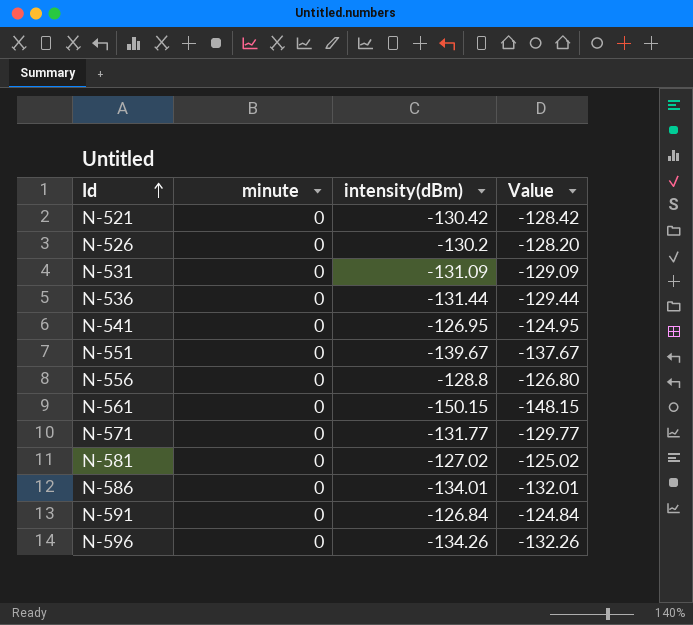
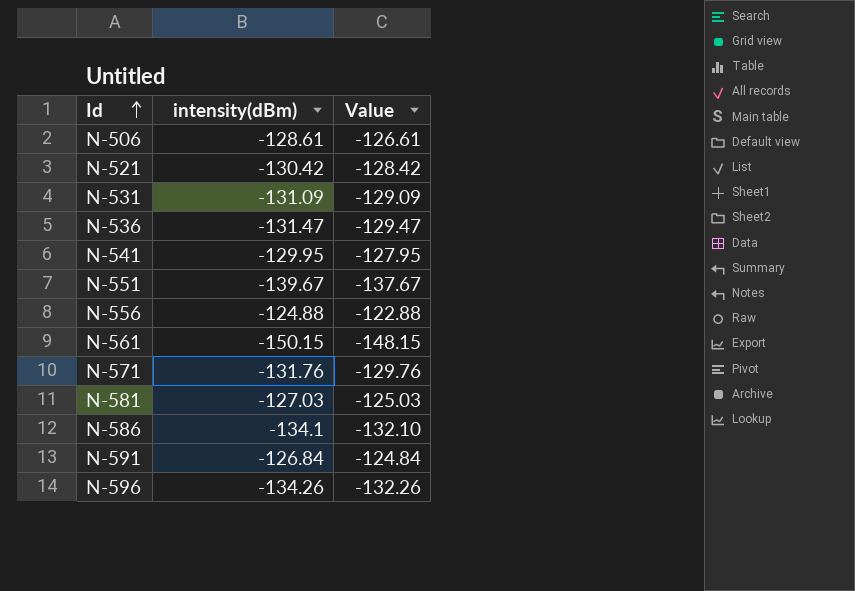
column minute | position: 2 -> none
row N-526: 0 | -130.2 | -128.20 -> none
row N-506: none -> -128.61 | -126.61
N-536 | intensity(dBm): -131.44 -> -131.47
N-536 | Value: -129.44 -> -129.47
N-541 | intensity(dBm): -126.95 -> -129.95
N-541 | Value: -124.95 -> -127.95
N-556 | intensity(dBm): -128.8 -> -124.88
N-556 | Value: -126.80 -> -122.88
N-571 | intensity(dBm): -131.77 -> -131.76
N-571 | Value: -129.77 -> -129.76
N-581 | intensity(dBm): -127.02 -> -127.03
N-581 | Value: -125.02 -> -125.03
N-586 | intensity(dBm): -134.01 -> -134.1
N-586 | Value: -132.01 -> -132.10

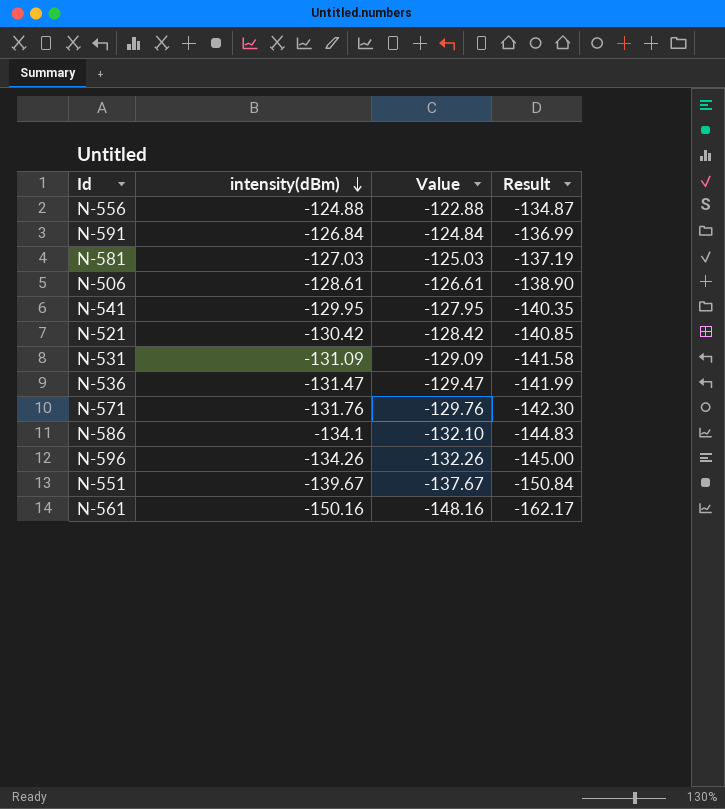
row order: Id ascending -> intensity(dBm) descending
column Result | formula: none -> [intensity(dBm)] * 1.08
N-561 | intensity(dBm): -150.15 -> -150.16
N-561 | Value: -148.15 -> -148.16

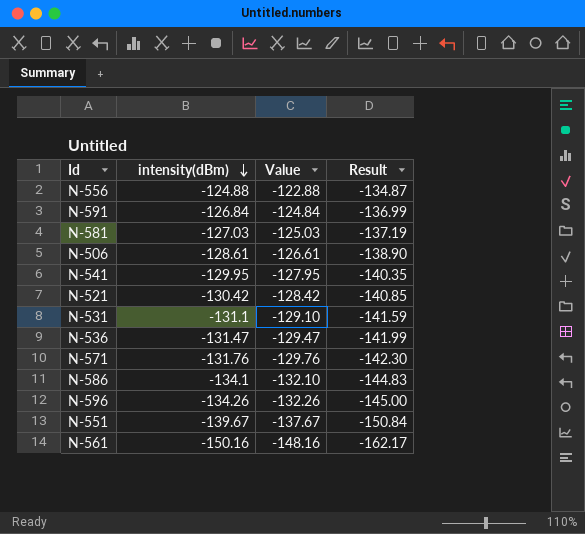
N-531 | intensity(dBm): -131.09 -> -131.1
N-531 | Value: -129.09 -> -129.10
N-531 | Result: -141.58 -> -141.59

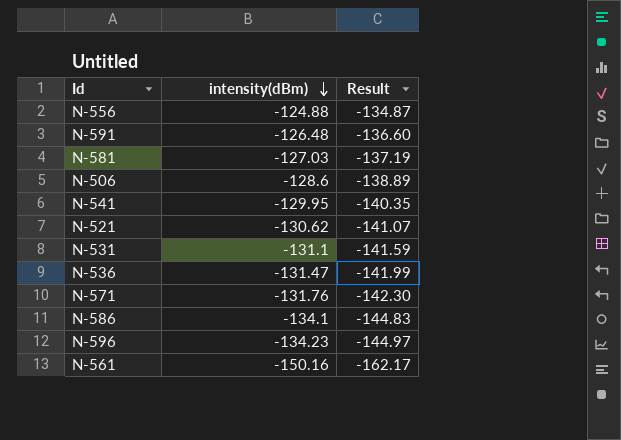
column Value | formula: [intensity(dBm)] + 2 -> none
row N-551: -139.67 | -137.67 | -150.84 -> none
N-591 | intensity(dBm): -126.84 -> -126.48
N-591 | Result: -136.99 -> -136.60
N-506 | intensity(dBm): -128.61 -> -128.6
N-506 | Result: -138.90 -> -138.89
N-521 | intensity(dBm): -130.42 -> -130.62
N-521 | Result: -140.85 -> -141.07
N-596 | intensity(dBm): -134.26 -> -134.23
N-596 | Result: -145.00 -> -144.97

